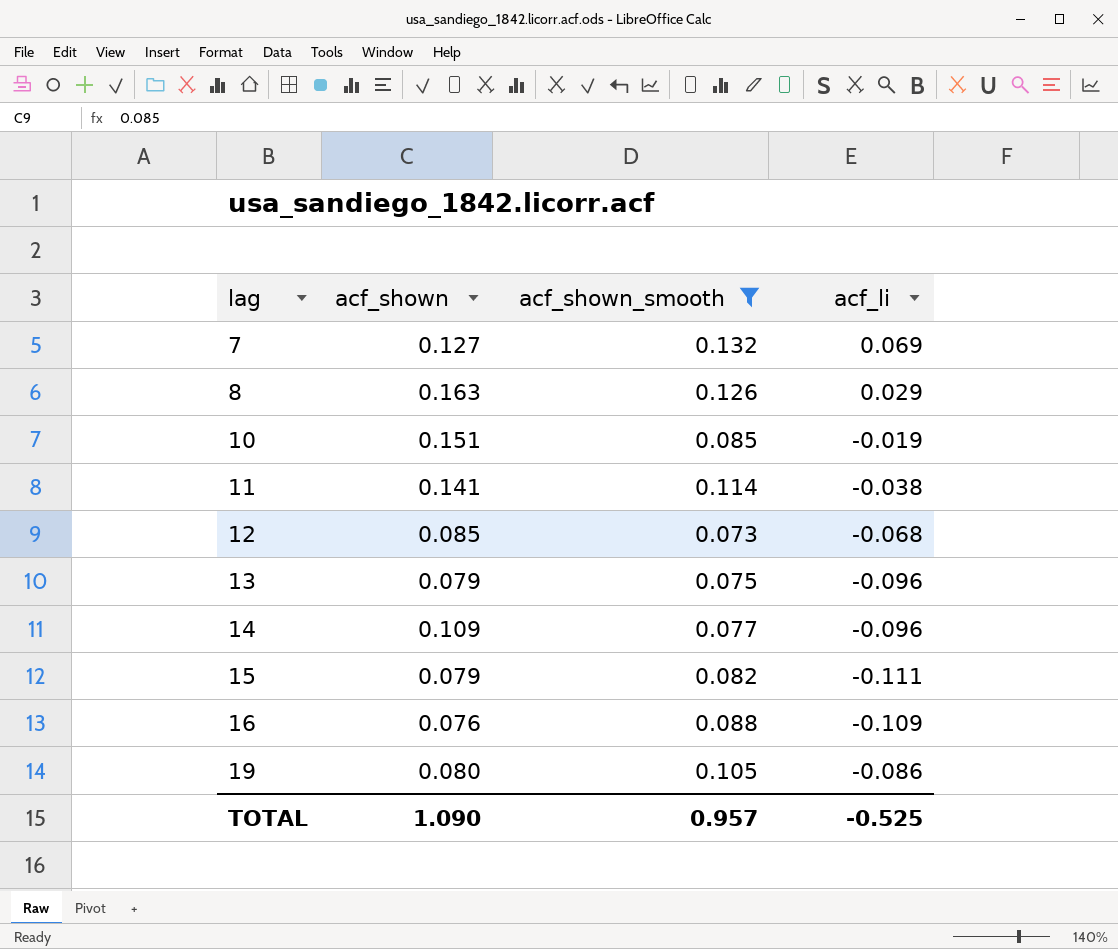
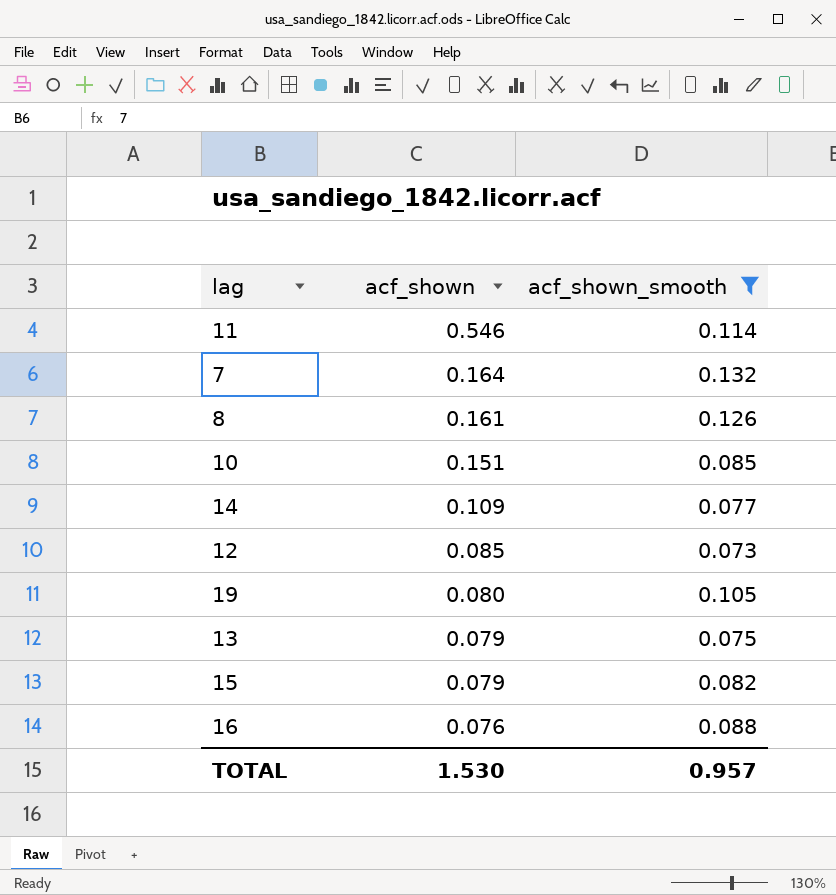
row order: lag ascending -> acf_shown descending
column acf_li | position: 4 -> none
11 | acf_shown: 0.141 -> 0.546
7 | acf_shown: 0.127 -> 0.164
8 | acf_shown: 0.163 -> 0.161
TOTAL | acf_shown: 1.090 -> 1.530

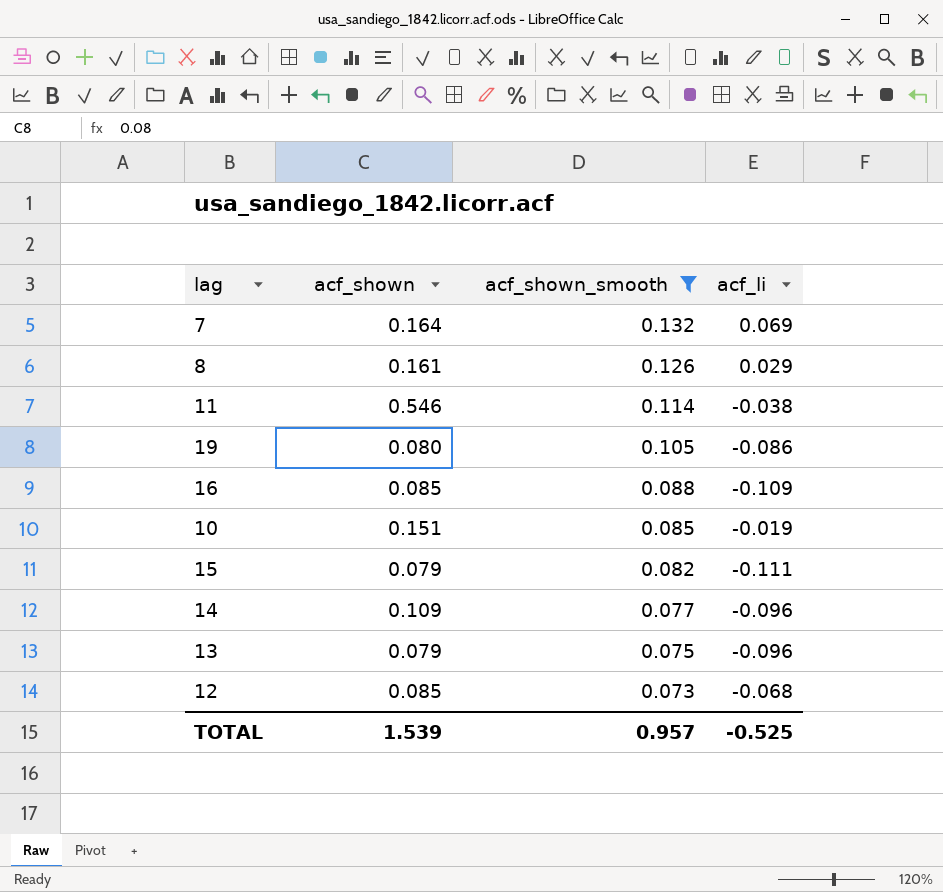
row order: acf_shown descending -> acf_shown_smooth descending
column acf_li | position: none -> 4
16 | acf_shown: 0.076 -> 0.085
TOTAL | acf_shown: 1.530 -> 1.539

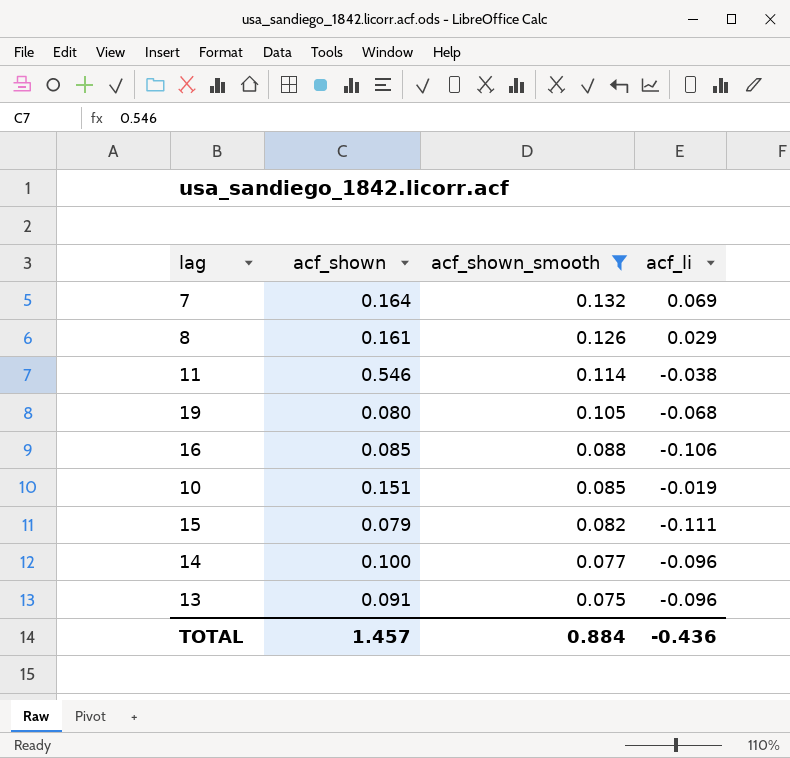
row 12: 0.085 | 0.073 | -0.068 -> none
19 | acf_li: -0.086 -> -0.068
16 | acf_li: -0.109 -> -0.106
14 | acf_shown: 0.109 -> 0.100
13 | acf_shown: 0.079 -> 0.091
TOTAL | acf_shown: 1.539 -> 1.457
TOTAL | acf_shown_smooth: 0.957 -> 0.884
TOTAL | acf_li: -0.525 -> -0.436

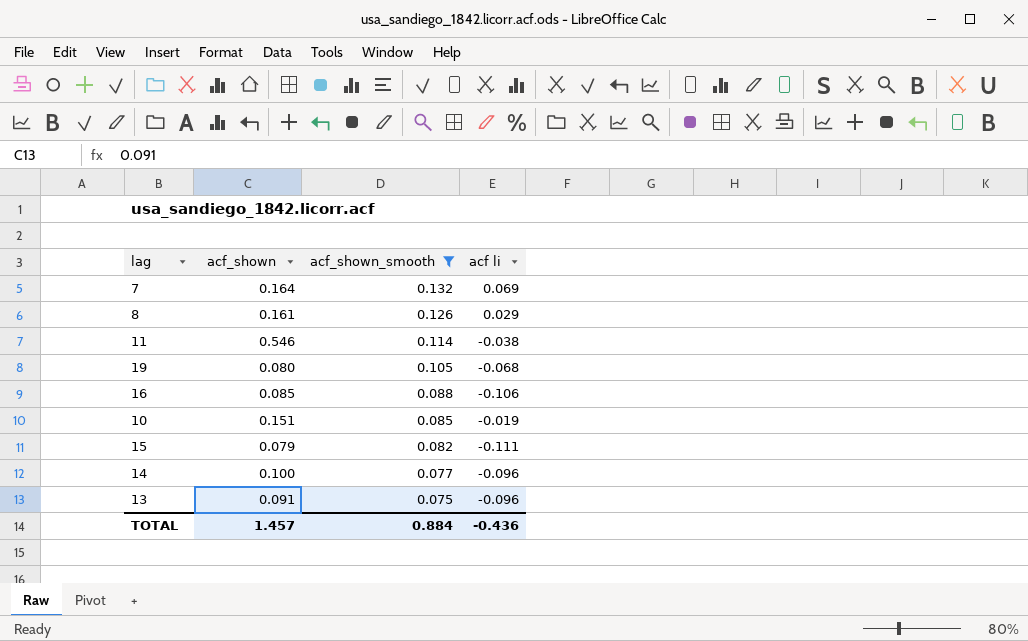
column name: acf_li -> acf li

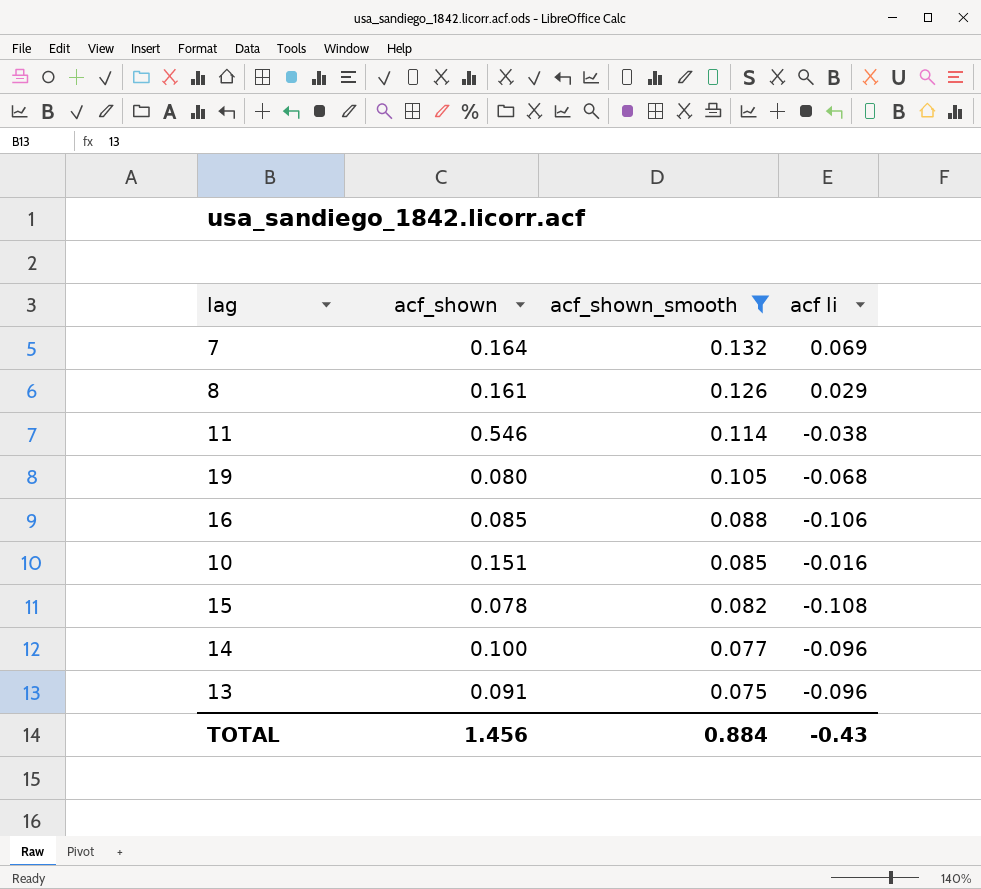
10 | acf li: -0.019 -> -0.016
15 | acf_shown: 0.079 -> 0.078
15 | acf li: -0.111 -> -0.108
TOTAL | acf_shown: 1.457 -> 1.456
TOTAL | acf li: -0.436 -> -0.43

